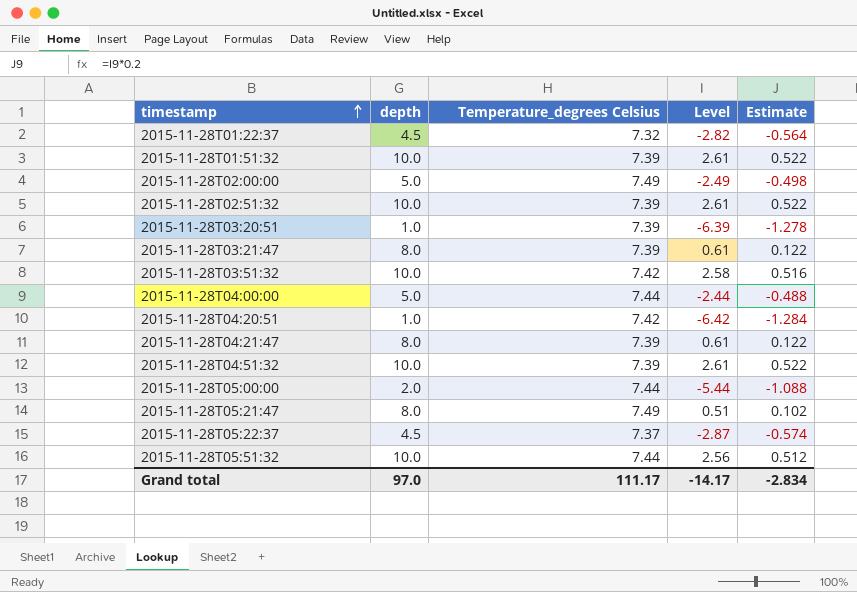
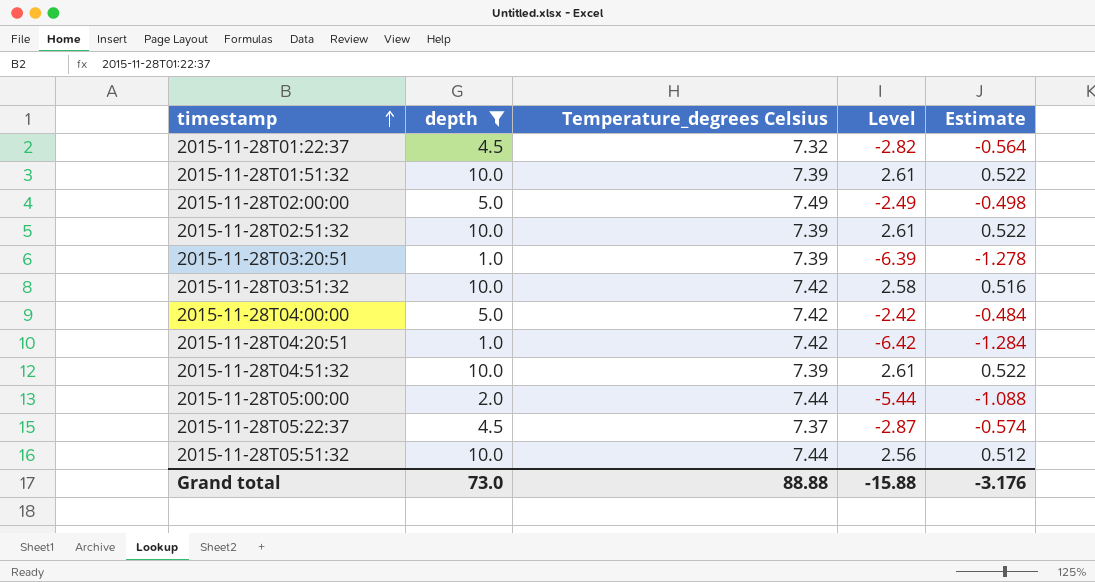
filter: none -> depth != 8.0
2015-11-28T04:00:00 | Temperature_degrees Celsius: 7.44 -> 7.42
2015-11-28T04:00:00 | Level: -2.44 -> -2.42
2015-11-28T04:00:00 | Estimate: -0.488 -> -0.484
Grand total | depth: 97.0 -> 73.0
Grand total | Temperature_degrees Celsius: 111.17 -> 88.88
Grand total | Level: -14.17 -> -15.88
Grand total | Estimate: -2.834 -> -3.176

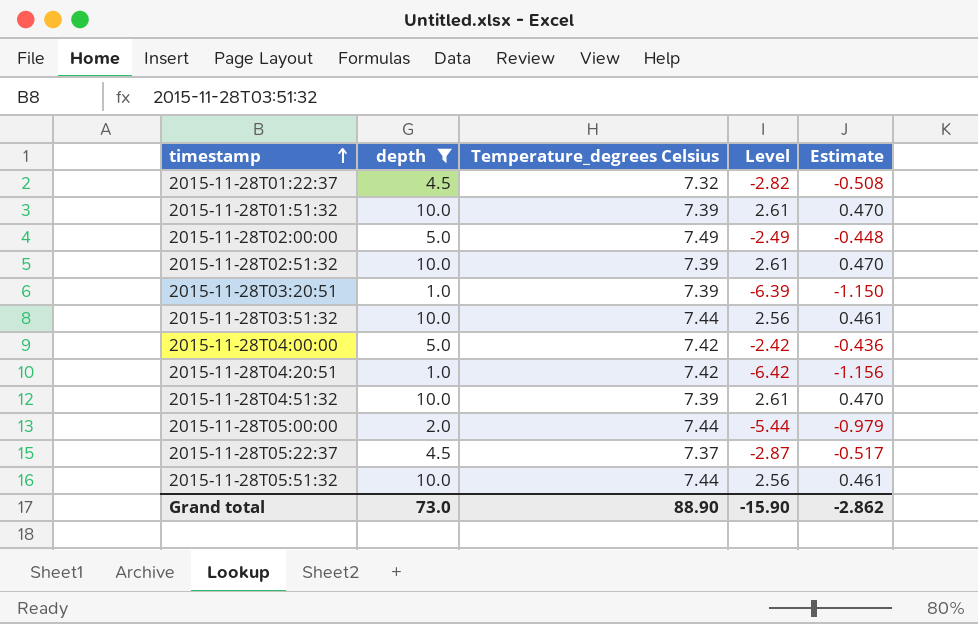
column Estimate | formula: [Level] * 0.2 -> [Level] * 0.18
2015-11-28T03:51:32 | Temperature_degrees Celsius: 7.42 -> 7.44
2015-11-28T03:51:32 | Level: 2.58 -> 2.56
Grand total | Temperature_degrees Celsius: 88.88 -> 88.90
Grand total | Level: -15.88 -> -15.90
Grand total | Estimate: -3.176 -> -2.862

